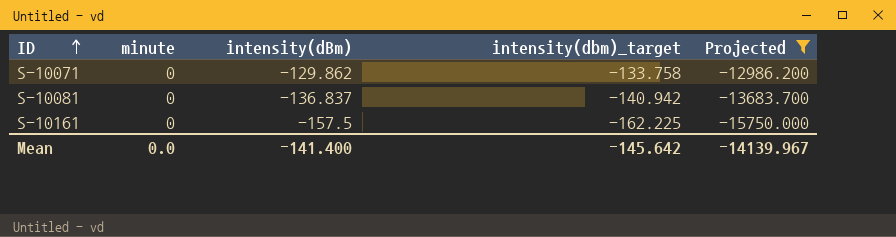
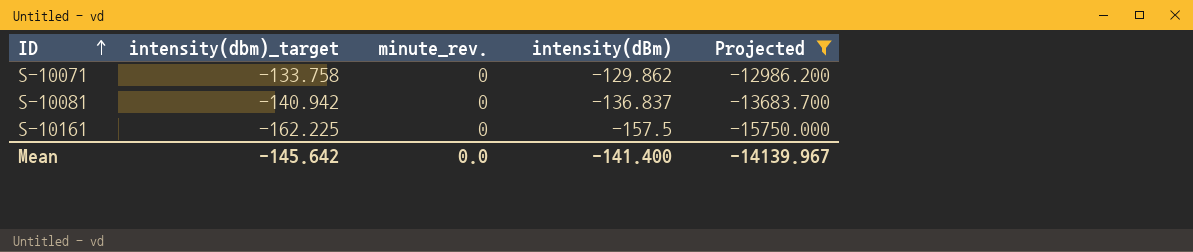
column intensity(dbm)_target | position: 4 -> 2
column name: minute -> minute_rev.

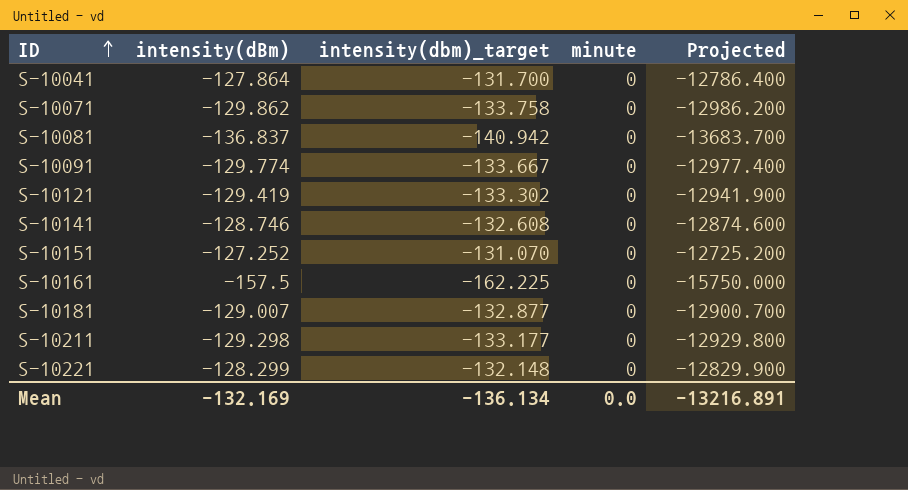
filter: Projected <= -12986.200 -> none
column intensity(dBm) | position: 4 -> 2
column name: minute_rev. -> minute
Mean | intensity(dBm): -141.400 -> -132.169
Mean | intensity(dbm)_target: -145.642 -> -136.134
Mean | Projected: -14139.967 -> -13216.891

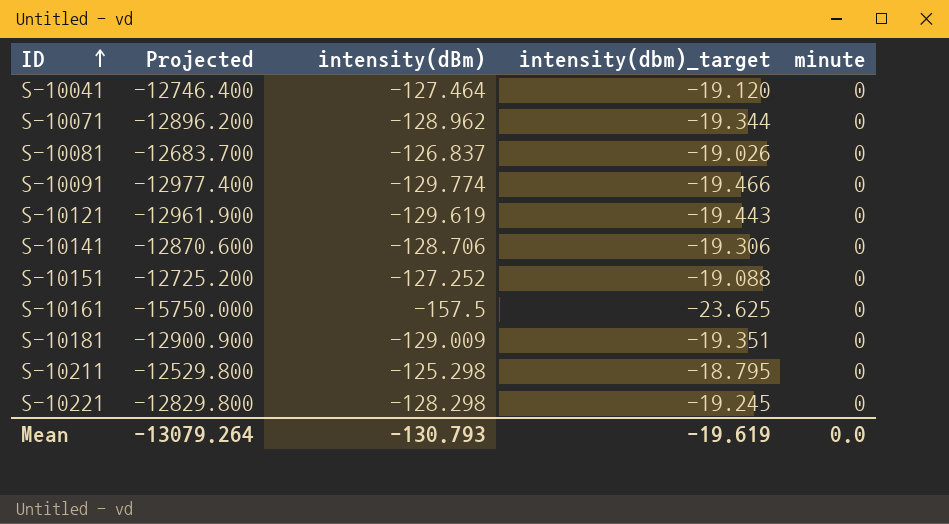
column Projected | position: 5 -> 2
column intensity(dbm)_target | formula: [intensity(dBm)] * 1.03 -> [intensity(dBm)] * 0.15
S-10041 | Projected: -12786.400 -> -12746.400
S-10041 | intensity(dBm): -127.864 -> -127.464
S-10071 | Projected: -12986.200 -> -12896.200
S-10071 | intensity(dBm): -129.862 -> -128.962
S-10081 | Projected: -13683.700 -> -12683.700
S-10081 | intensity(dBm): -136.837 -> -126.837
S-10121 | Projected: -12941.900 -> -12961.900
S-10121 | intensity(dBm): -129.419 -> -129.619
S-10141 | Projected: -12874.600 -> -12870.600
S-10141 | intensity(dBm): -128.746 -> -128.706
S-10181 | Projected: -12900.700 -> -12900.900
S-10181 | intensity(dBm): -129.007 -> -129.009
S-10211 | Projected: -12929.800 -> -12529.800
S-10211 | intensity(dBm): -129.298 -> -125.298
S-10221 | Projected: -12829.900 -> -12829.800
S-10221 | intensity(dBm): -128.299 -> -128.298
Mean | Projected: -13216.891 -> -13079.264
Mean | intensity(dBm): -132.169 -> -130.793
Mean | intensity(dbm)_target: -136.134 -> -19.619

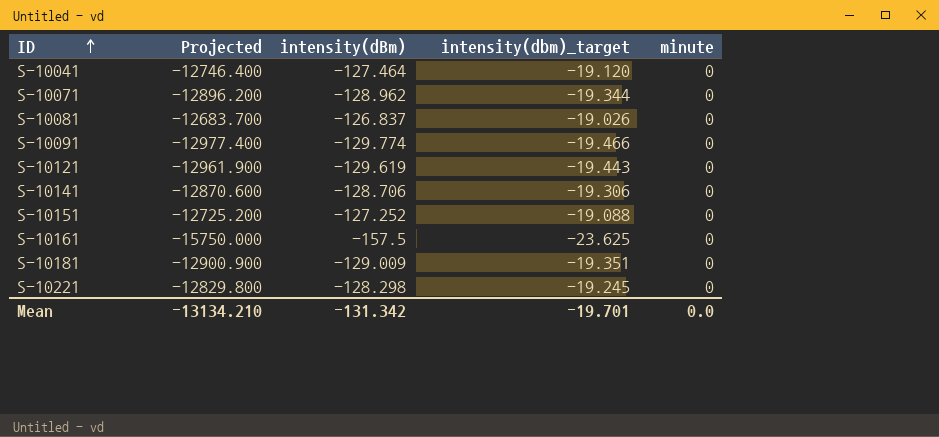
row S-10211: -12529.800 | -125.298 | -18.795 | 0 -> none
Mean | Projected: -13079.264 -> -13134.210
Mean | intensity(dBm): -130.793 -> -131.342
Mean | intensity(dbm)_target: -19.619 -> -19.701

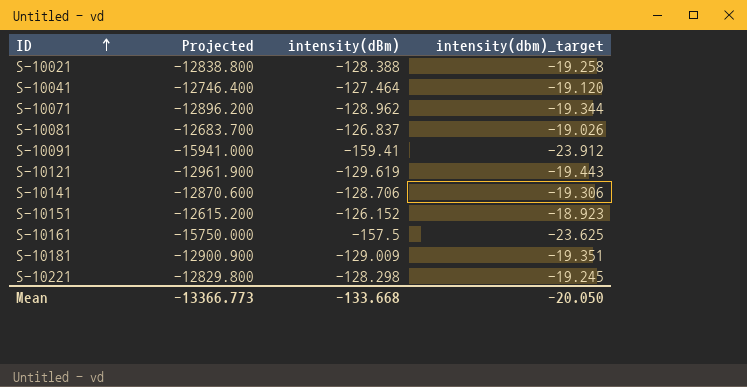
column minute | position: 5 -> none
row S-10021: none -> -12838.800 | -128.388 | -19.258
S-10091 | Projected: -12977.400 -> -15941.000
S-10091 | intensity(dBm): -129.774 -> -159.41
S-10091 | intensity(dbm)_target: -19.466 -> -23.912
S-10151 | Projected: -12725.200 -> -12615.200
S-10151 | intensity(dBm): -127.252 -> -126.152
S-10151 | intensity(dbm)_target: -19.088 -> -18.923
Mean | Projected: -13134.210 -> -13366.773
Mean | intensity(dBm): -131.342 -> -133.668
Mean | intensity(dbm)_target: -19.701 -> -20.050

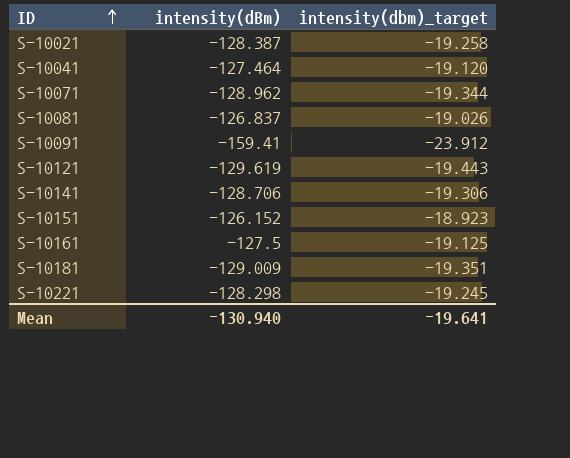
column Projected | formula: [intensity(dBm)] * 100 -> none
S-10021 | intensity(dBm): -128.388 -> -128.387
S-10161 | intensity(dBm): -157.5 -> -127.5
S-10161 | intensity(dbm)_target: -23.625 -> -19.125
Mean | intensity(dBm): -133.668 -> -130.940
Mean | intensity(dbm)_target: -20.050 -> -19.641

